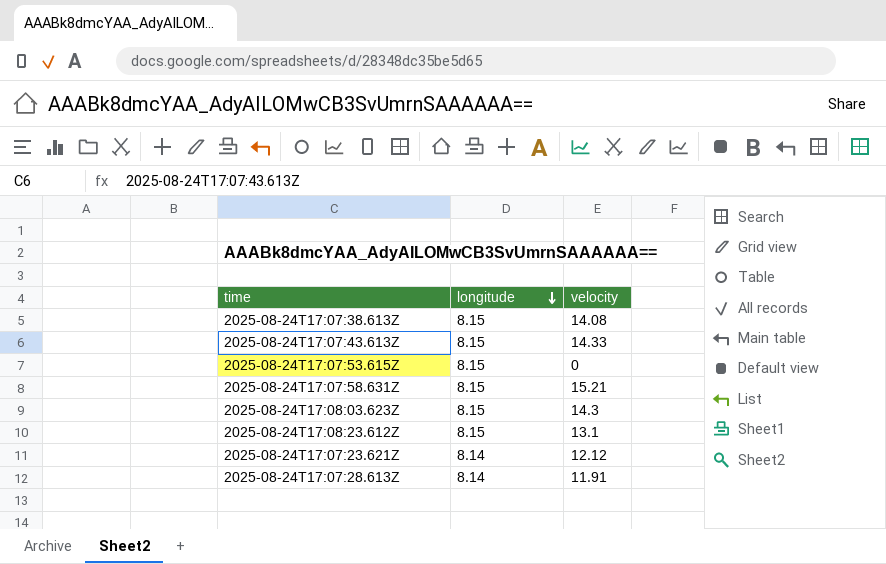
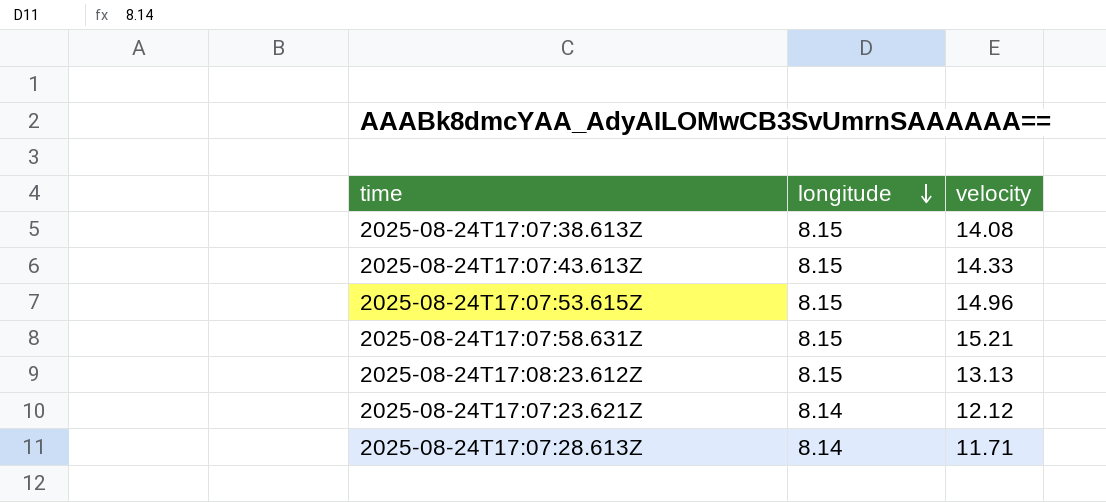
row 2025-08-24T17:08:03.623Z: 8.15 | 14.3 -> none
2025-08-24T17:07:53.615Z | velocity: 0 -> 14.96
2025-08-24T17:08:23.612Z | velocity: 13.1 -> 13.13
2025-08-24T17:07:28.613Z | velocity: 11.91 -> 11.71

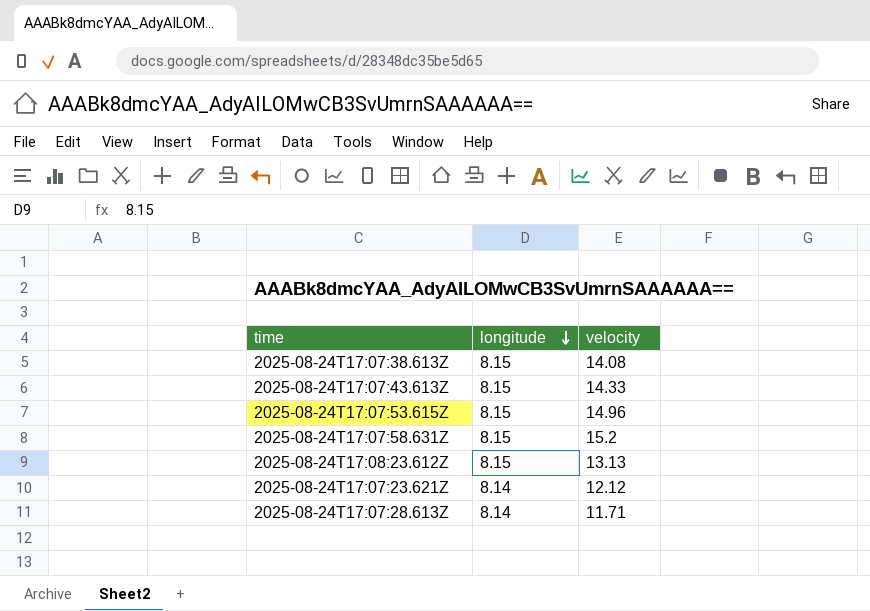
2025-08-24T17:07:58.631Z | velocity: 15.21 -> 15.2

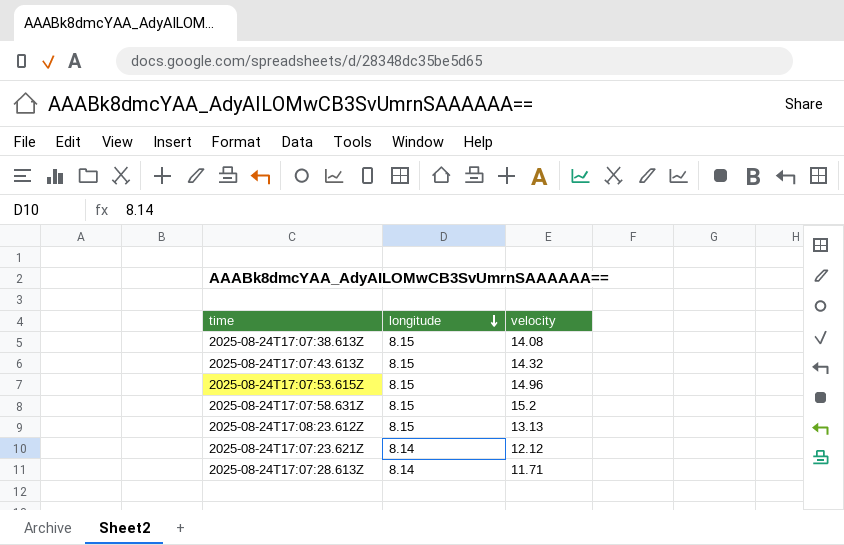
2025-08-24T17:07:43.613Z | velocity: 14.33 -> 14.32

